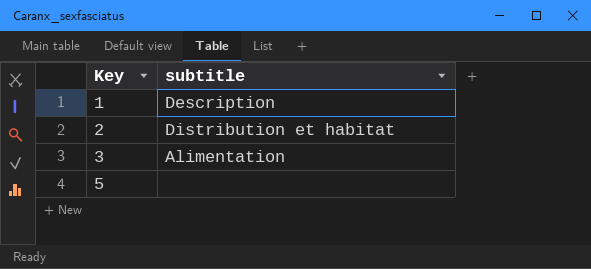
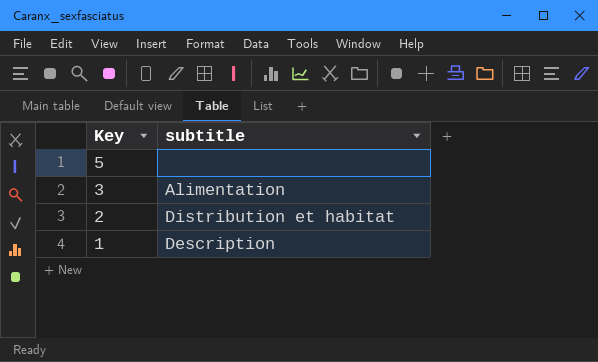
row order: Key ascending -> Key descending

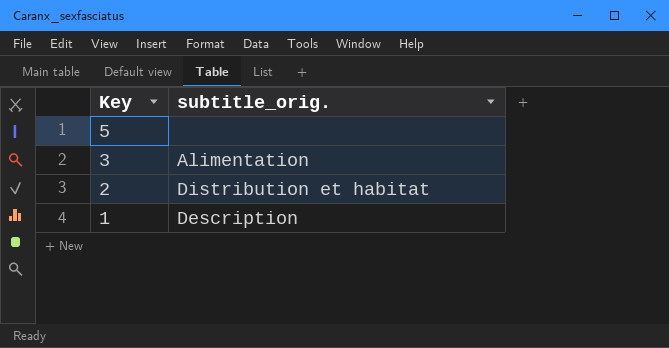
column name: subtitle -> subtitle_orig.

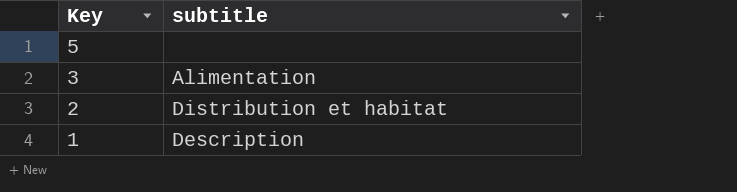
column name: subtitle_orig. -> subtitle

